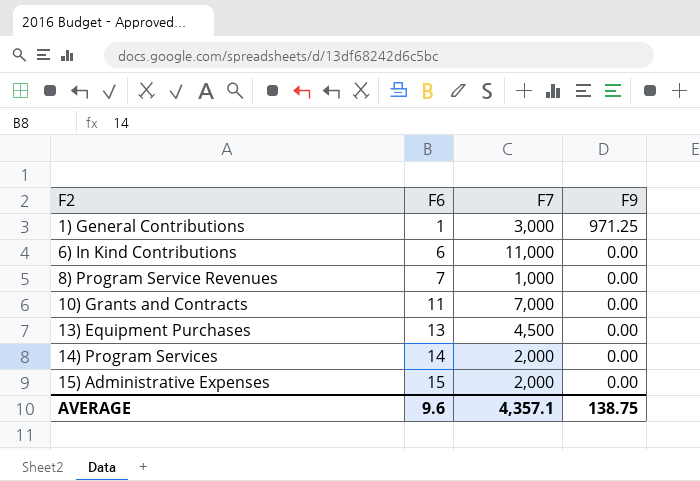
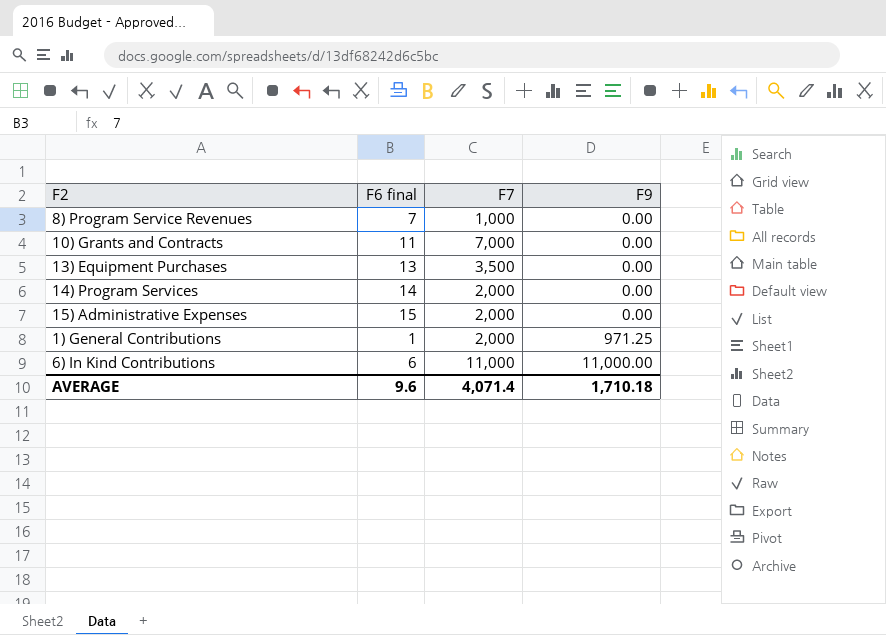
row order: F2 ascending -> F9 ascending
column name: F6 -> F6 final
13) Equipment Purchases | F7: 4,500 -> 3,500
1) General Contributions | F7: 3,000 -> 2,000
6) In Kind Contributions | F9: 0.00 -> 11,000.00
AVERAGE | F7: 4,357.1 -> 4,071.4
AVERAGE | F9: 138.75 -> 1,710.18

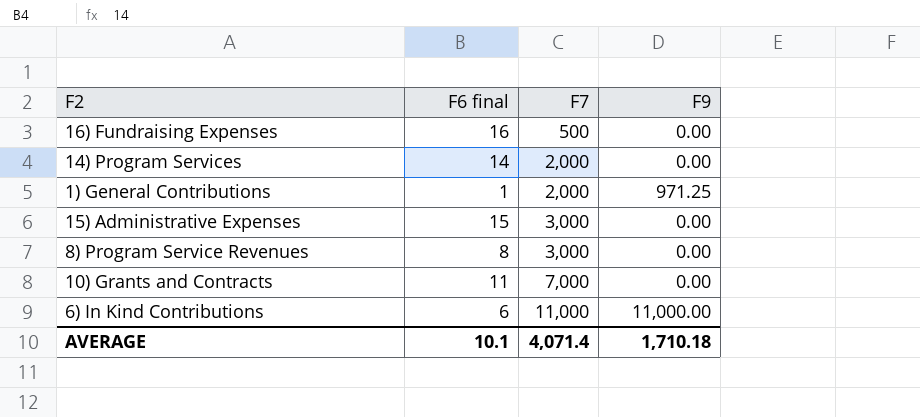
row order: F9 ascending -> F7 ascending
row 13) Equipment Purchases: 13 | 3,500 | 0.00 -> none
row 16) Fundraising Expenses: none -> 16 | 500 | 0.00
15) Administrative Expenses | F7: 2,000 -> 3,000
8) Program Service Revenues | F6 final: 7 -> 8
8) Program Service Revenues | F7: 1,000 -> 3,000
AVERAGE | F6 final: 9.6 -> 10.1

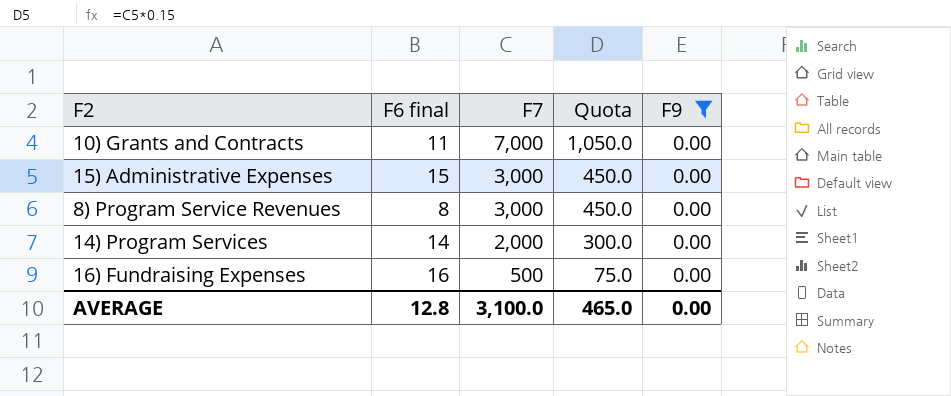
filter: none -> F9 = 0.00
row order: F7 ascending -> F7 descending
column Quota | formula: none -> [F7] * 0.15
AVERAGE | F6 final: 10.1 -> 12.8
AVERAGE | F7: 4,071.4 -> 3,100.0
AVERAGE | F9: 1,710.18 -> 0.00

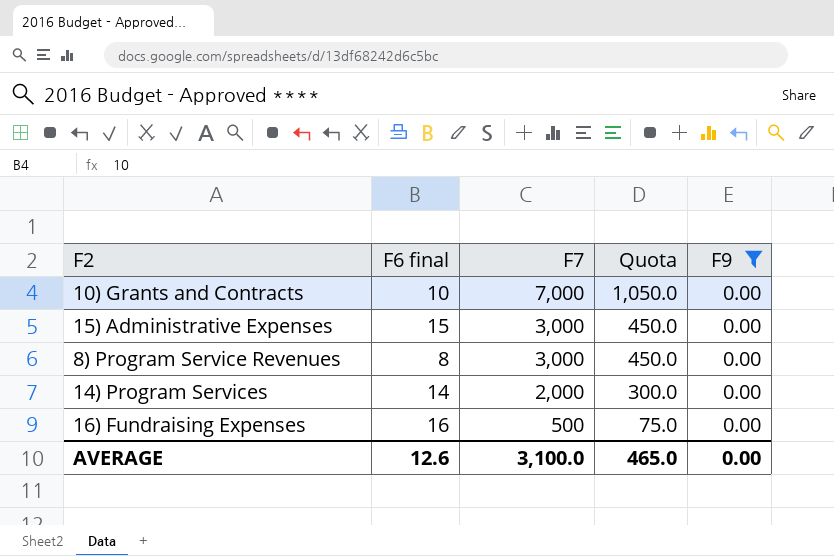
10) Grants and Contracts | F6 final: 11 -> 10
AVERAGE | F6 final: 12.8 -> 12.6

